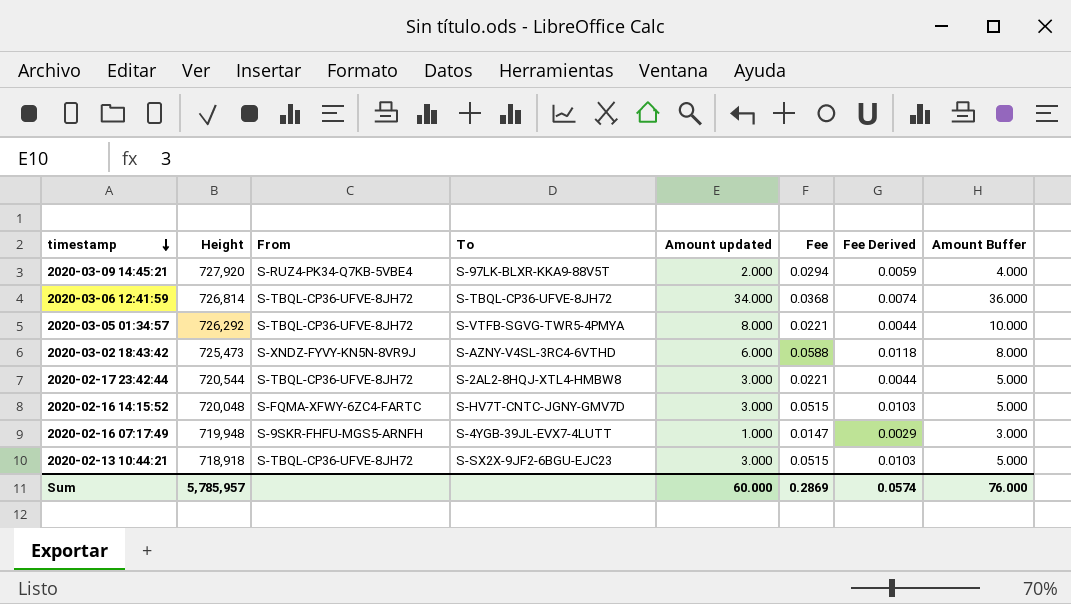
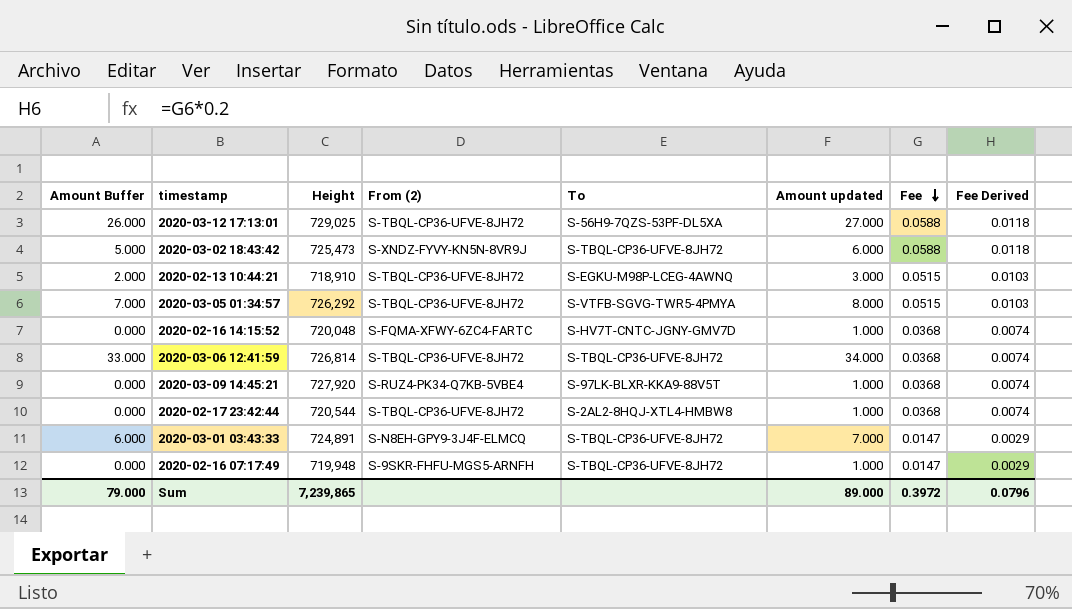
row order: timestamp descending -> Fee descending
column Amount Buffer | formula: [Amount updated] + 2 -> [Amount updated] - 1
column Amount Buffer | position: 8 -> 1
column name: From -> From (2)
row 2020-03-12 17:13:01: none -> 26.000 | 729,025 | S-TBQL-CP36-UFVE-8JH72 | S-56H9-7QZS-53PF-DL5XA | 27.000 | 0.0588 | 0.0118
2020-03-02 18:43:42 | To: S-AZNY-V4SL-3RC4-6VTHD -> S-TBQL-CP36-UFVE-8JH72
2020-02-13 10:44:21 | Height: 718,918 -> 718,910
2020-02-13 10:44:21 | To: S-SX2X-9JF2-6BGU-EJC23 -> S-EGKU-M98P-LCEG-4AWNQ
2020-03-05 01:34:57 | Fee: 0.0221 -> 0.0515
2020-03-05 01:34:57 | Fee Derived: 0.0044 -> 0.0103
2020-02-16 14:15:52 | Amount updated: 3.000 -> 1.000
2020-02-16 14:15:52 | Fee: 0.0515 -> 0.0368
2020-02-16 14:15:52 | Fee Derived: 0.0103 -> 0.0074
2020-03-09 14:45:21 | Amount updated: 2.000 -> 1.000
2020-03-09 14:45:21 | Fee: 0.0294 -> 0.0368
2020-03-09 14:45:21 | Fee Derived: 0.0059 -> 0.0074
2020-02-17 23:42:44 | Amount updated: 3.000 -> 1.000
2020-02-17 23:42:44 | Fee: 0.0221 -> 0.0368
2020-02-17 23:42:44 | Fee Derived: 0.0044 -> 0.0074
row 2020-03-01 03:43:33: none -> 6.000 | 724,891 | S-N8EH-GPY9-3J4F-ELMCQ | S-TBQL-CP36-UFVE-8JH72 | 7.000 | 0.0147 | 0.0029
2020-02-16 07:17:49 | To: S-4YGB-39JL-EVX7-4LUTT -> S-TBQL-CP36-UFVE-8JH72
Sum | Amount Buffer: 76.000 -> 79.000
Sum | Height: 5,785,957 -> 7,239,865
Sum | Amount updated: 60.000 -> 89.000
Sum | Fee: 0.2869 -> 0.3972
Sum | Fee Derived: 0.0574 -> 0.0796

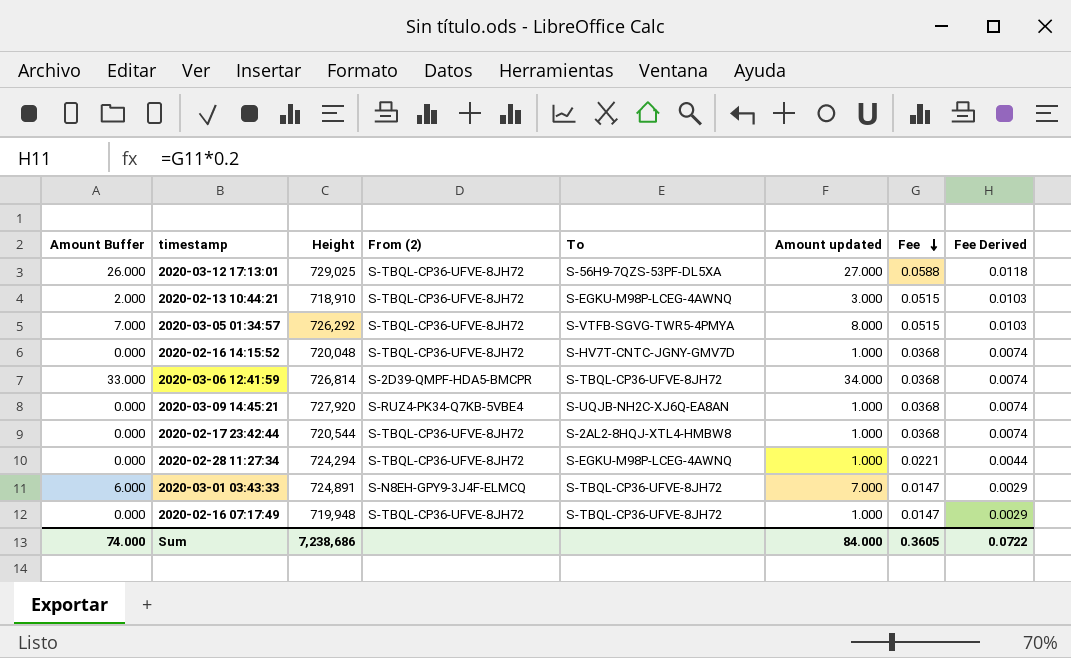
row 2020-03-02 18:43:42: 5.000 | 725,473 | S-XNDZ-FYVY-KN5N-8VR9J | S-TBQL-CP36-UFVE-8JH72 | 6.000 | 0.0588 | 0.0118 -> none
2020-02-16 14:15:52 | From (2): S-FQMA-XFWY-6ZC4-FARTC -> S-TBQL-CP36-UFVE-8JH72
2020-03-06 12:41:59 | From (2): S-TBQL-CP36-UFVE-8JH72 -> S-2D39-QMPF-HDA5-BMCPR
2020-03-09 14:45:21 | To: S-97LK-BLXR-KKA9-88V5T -> S-UQJB-NH2C-XJ6Q-EA8AN
row 2020-02-28 11:27:34: none -> 0.000 | 724,294 | S-TBQL-CP36-UFVE-8JH72 | S-EGKU-M98P-LCEG-4AWNQ | 1.000 | 0.0221 | 0.0044
2020-02-16 07:17:49 | From (2): S-9SKR-FHFU-MGS5-ARNFH -> S-TBQL-CP36-UFVE-8JH72
Sum | Amount Buffer: 79.000 -> 74.000
Sum | Height: 7,239,865 -> 7,238,686
Sum | Amount updated: 89.000 -> 84.000
Sum | Fee: 0.3972 -> 0.3605
Sum | Fee Derived: 0.0796 -> 0.0722

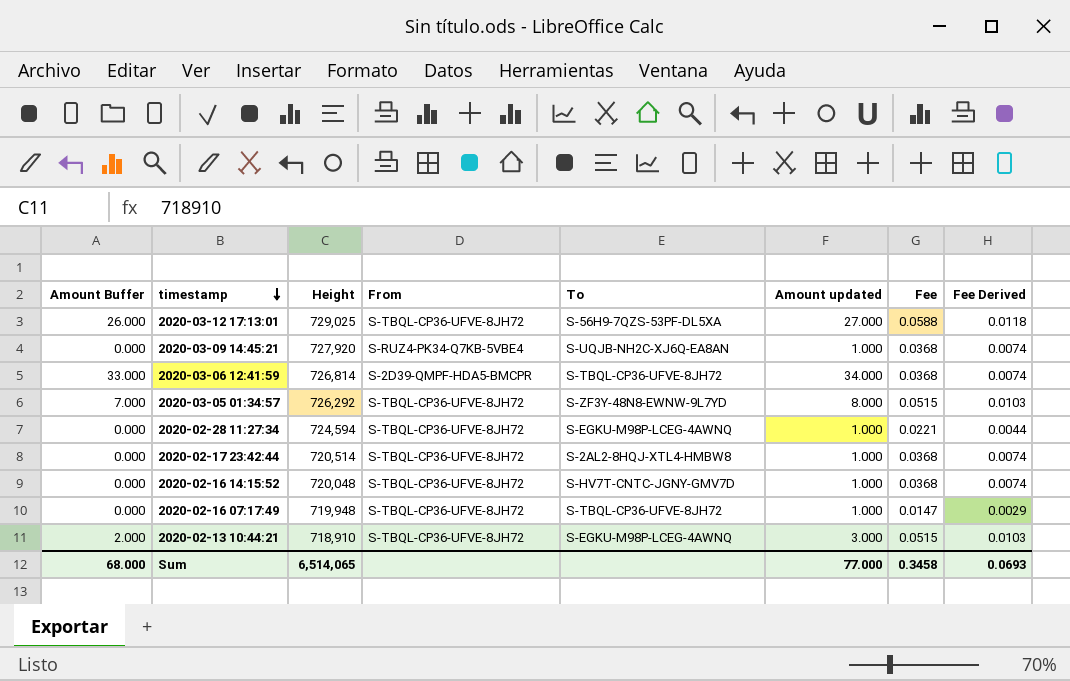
row order: Fee descending -> timestamp descending
column name: From (2) -> From
row 2020-03-01 03:43:33: 6.000 | 724,891 | S-N8EH-GPY9-3J4F-ELMCQ | S-TBQL-CP36-UFVE-8JH72 | 7.000 | 0.0147 | 0.0029 -> none
2020-03-05 01:34:57 | To: S-VTFB-SGVG-TWR5-4PMYA -> S-ZF3Y-48N8-EWNW-9L7YD
2020-02-28 11:27:34 | Height: 724,294 -> 724,594
2020-02-17 23:42:44 | Height: 720,544 -> 720,514
Sum | Amount Buffer: 74.000 -> 68.000
Sum | Height: 7,238,686 -> 6,514,065
Sum | Amount updated: 84.000 -> 77.000
Sum | Fee: 0.3605 -> 0.3458
Sum | Fee Derived: 0.0722 -> 0.0693

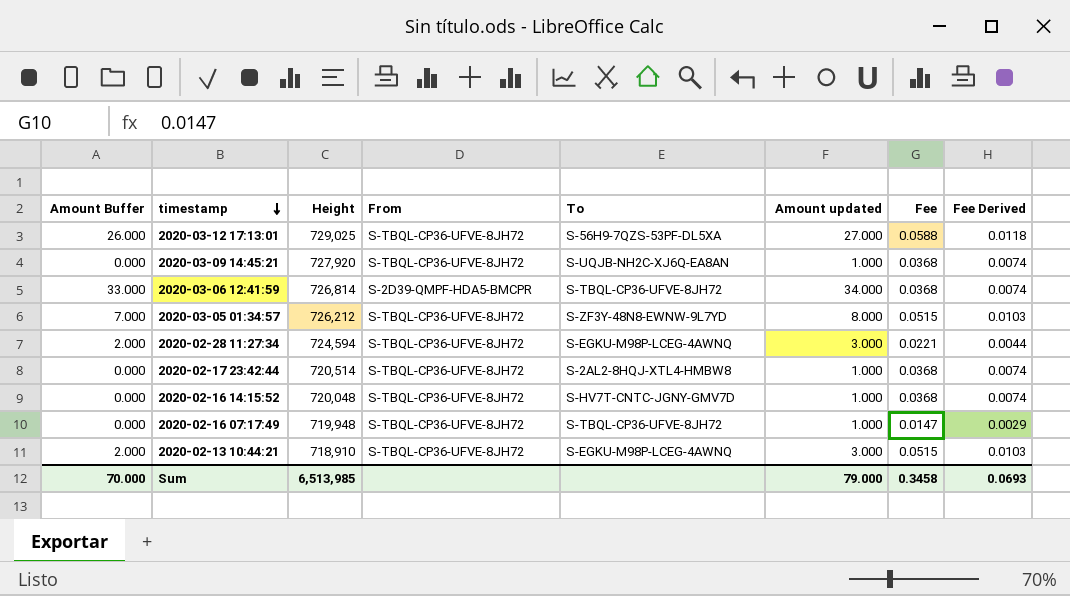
2020-03-09 14:45:21 | From: S-RUZ4-PK34-Q7KB-5VBE4 -> S-TBQL-CP36-UFVE-8JH72
2020-03-05 01:34:57 | Height: 726,292 -> 726,212
2020-02-28 11:27:34 | Amount Buffer: 0.000 -> 2.000
2020-02-28 11:27:34 | Amount updated: 1.000 -> 3.000
Sum | Amount Buffer: 68.000 -> 70.000
Sum | Height: 6,514,065 -> 6,513,985
Sum | Amount updated: 77.000 -> 79.000

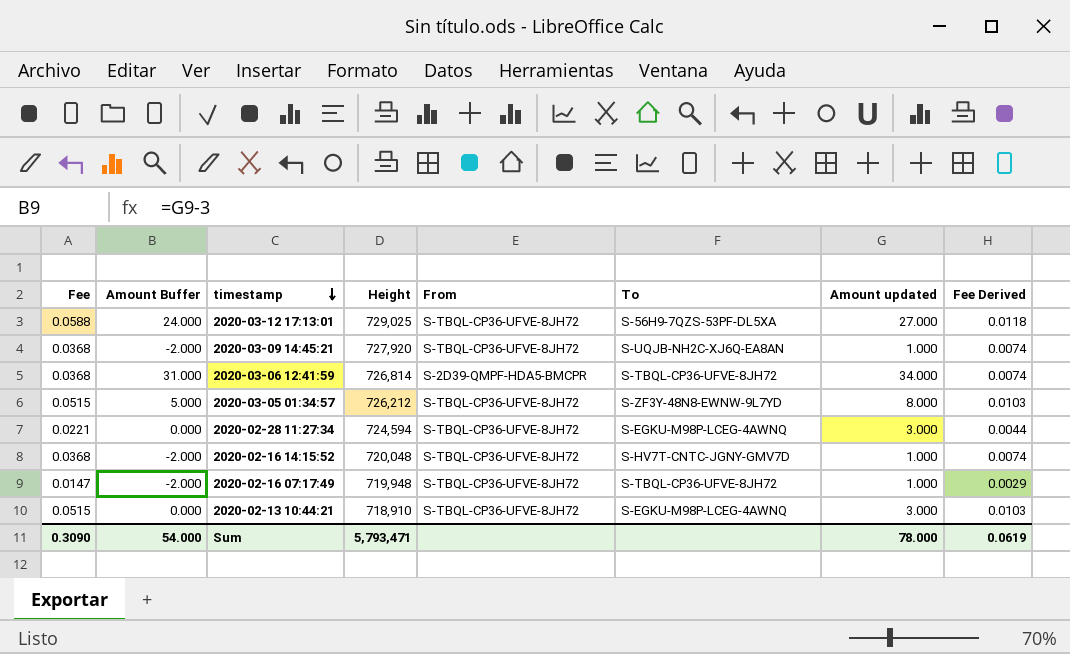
column Fee | position: 7 -> 1
column Amount Buffer | formula: [Amount updated] - 1 -> [Amount updated] - 3
row 2020-02-17 23:42:44: 0.000 | 720,514 | S-TBQL-CP36-UFVE-8JH72 | S-2AL2-8HQJ-XTL4-HMBW8 | 1.000 | 0.0368 | 0.0074 -> none
Sum | Fee: 0.3458 -> 0.3090
Sum | Amount Buffer: 70.000 -> 54.000
Sum | Height: 6,513,985 -> 5,793,471
Sum | Amount updated: 79.000 -> 78.000
Sum | Fee Derived: 0.0693 -> 0.0619

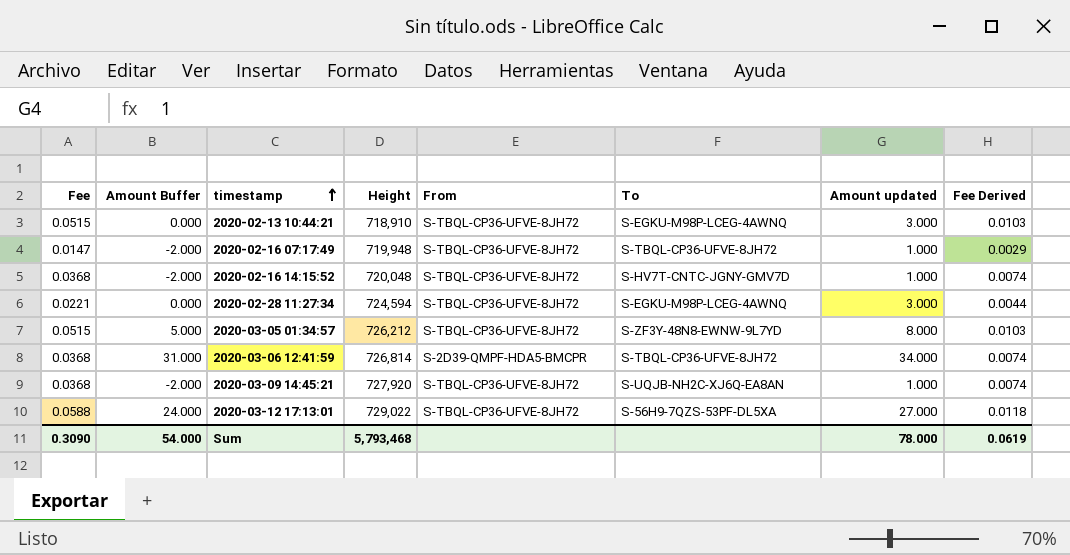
row order: timestamp descending -> timestamp ascending
2020-03-12 17:13:01 | Height: 729,025 -> 729,022
Sum | Height: 5,793,471 -> 5,793,468

